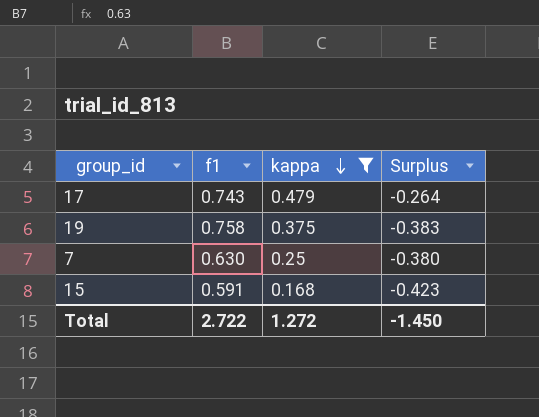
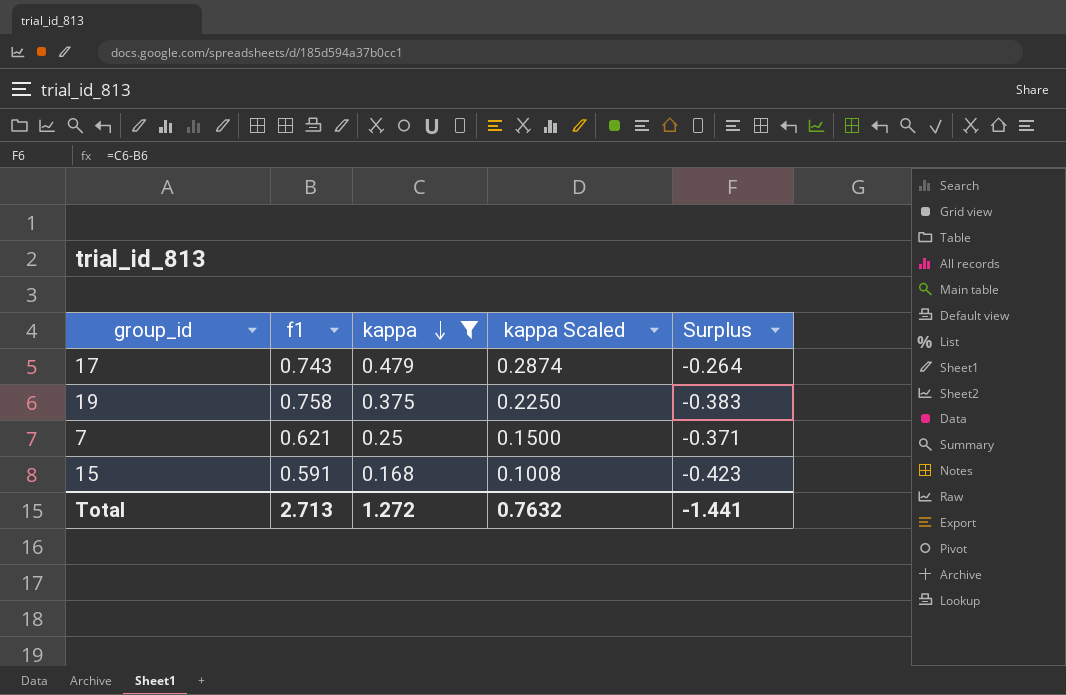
column kappa Scaled | formula: none -> [kappa] * 0.6
7 | f1: 0.630 -> 0.621
7 | Surplus: -0.380 -> -0.371
Total | f1: 2.722 -> 2.713
Total | Surplus: -1.450 -> -1.441

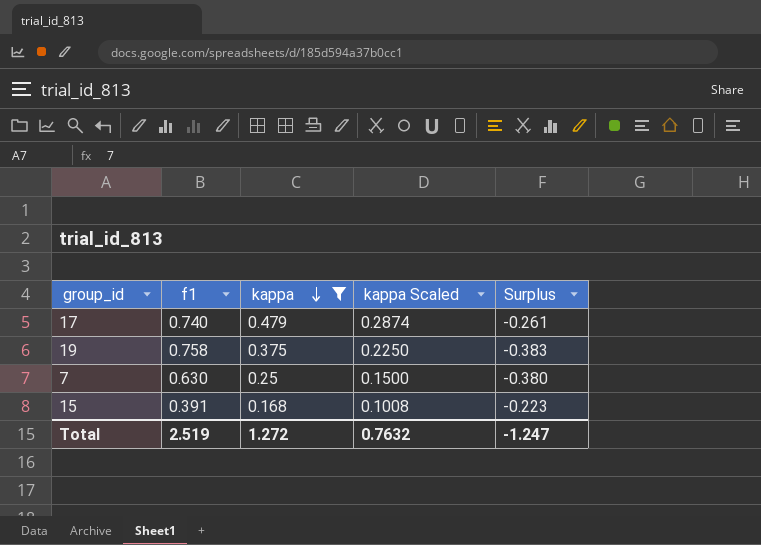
17 | f1: 0.743 -> 0.740
17 | Surplus: -0.264 -> -0.261
7 | f1: 0.621 -> 0.630
7 | Surplus: -0.371 -> -0.380
15 | f1: 0.591 -> 0.391
15 | Surplus: -0.423 -> -0.223
Total | f1: 2.713 -> 2.519
Total | Surplus: -1.441 -> -1.247

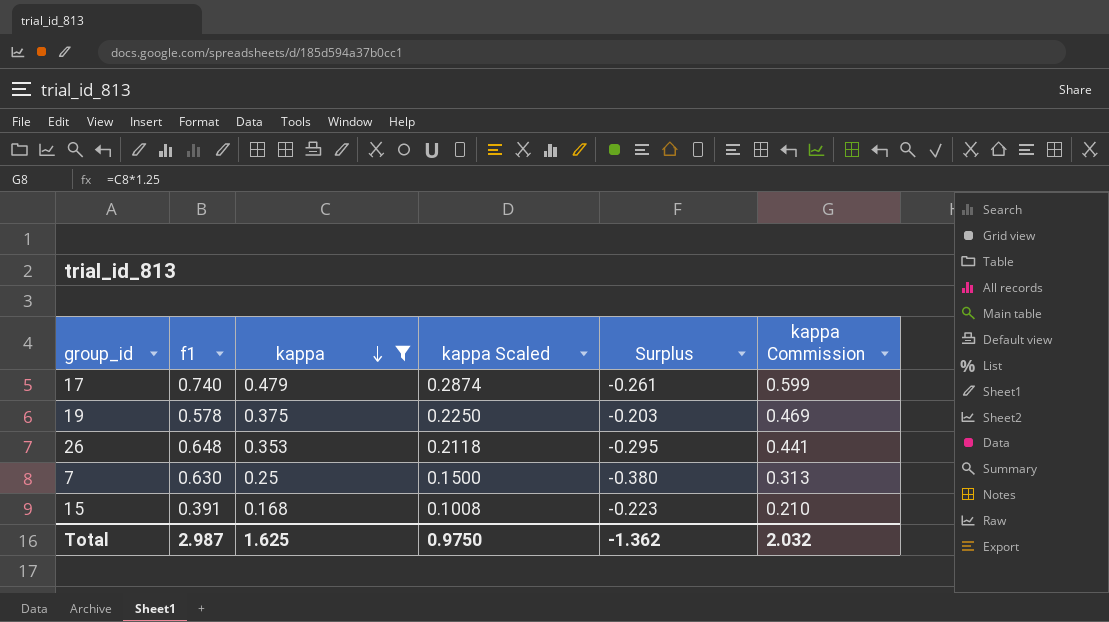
column kappa Commission | formula: none -> [kappa] * 1.25
19 | f1: 0.758 -> 0.578
19 | Surplus: -0.383 -> -0.203
row 26: none -> 0.648 | 0.353 | 0.2118 | -0.295 | 0.441
Total | f1: 2.519 -> 2.987
Total | kappa: 1.272 -> 1.625
Total | kappa Scaled: 0.7632 -> 0.9750
Total | Surplus: -1.247 -> -1.362

